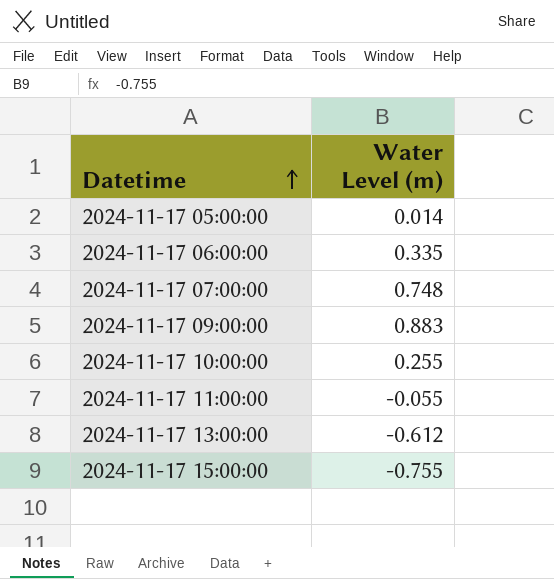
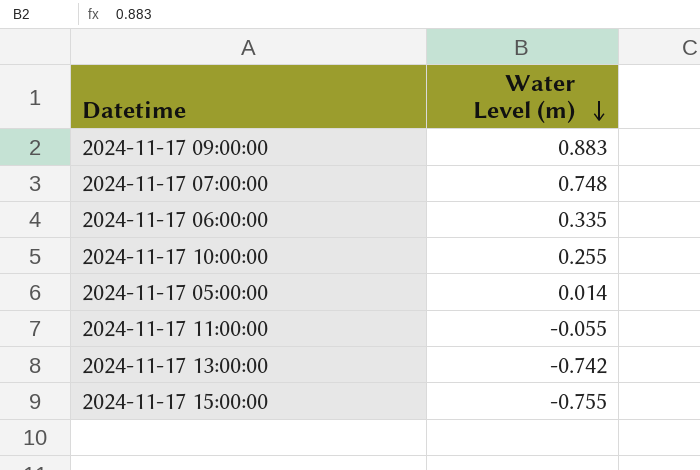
row order: Datetime ascending -> Water Level (m) descending
2024-11-17 13:00:00 | Water Level (m): -0.612 -> -0.742

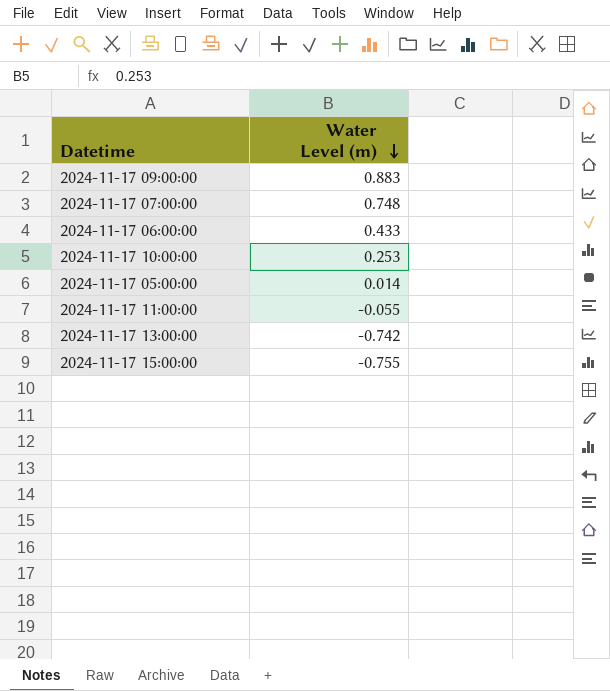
2024-11-17 06:00:00 | Water Level (m): 0.335 -> 0.433
2024-11-17 10:00:00 | Water Level (m): 0.255 -> 0.253

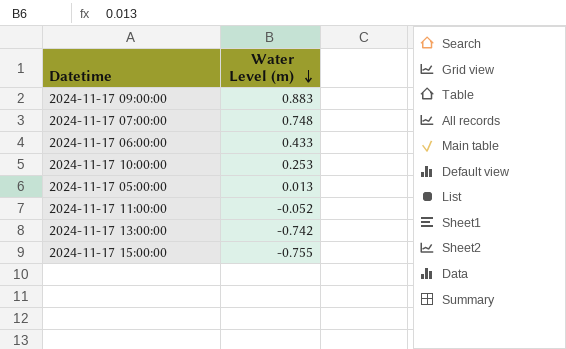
2024-11-17 05:00:00 | Water Level (m): 0.014 -> 0.013
2024-11-17 11:00:00 | Water Level (m): -0.055 -> -0.052

